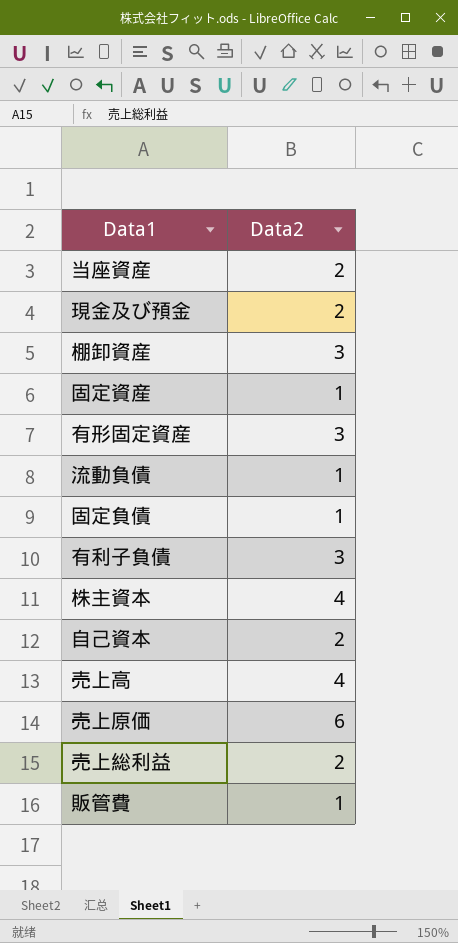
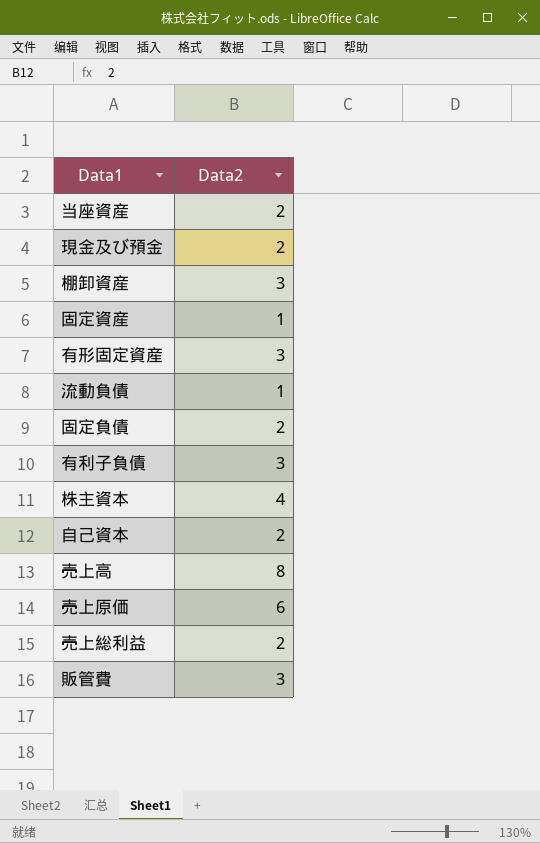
固定負債 | Data2: 1 -> 2
売上高 | Data2: 4 -> 8
販管費 | Data2: 1 -> 3

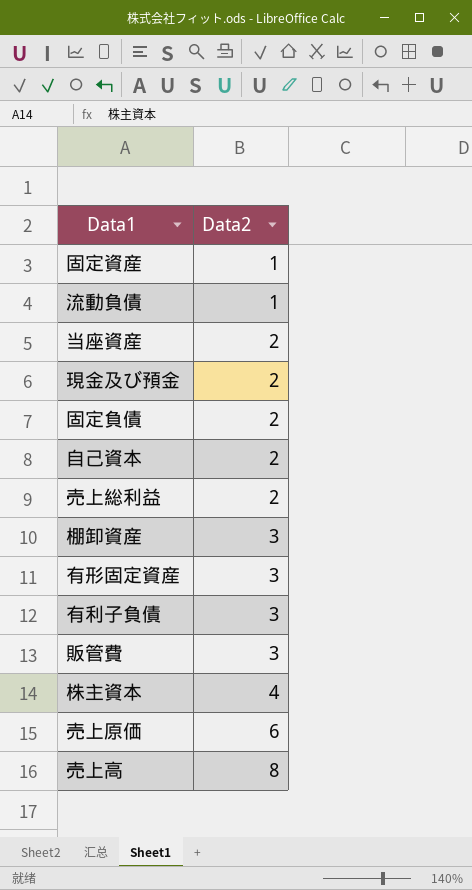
row order: none -> Data2 ascending

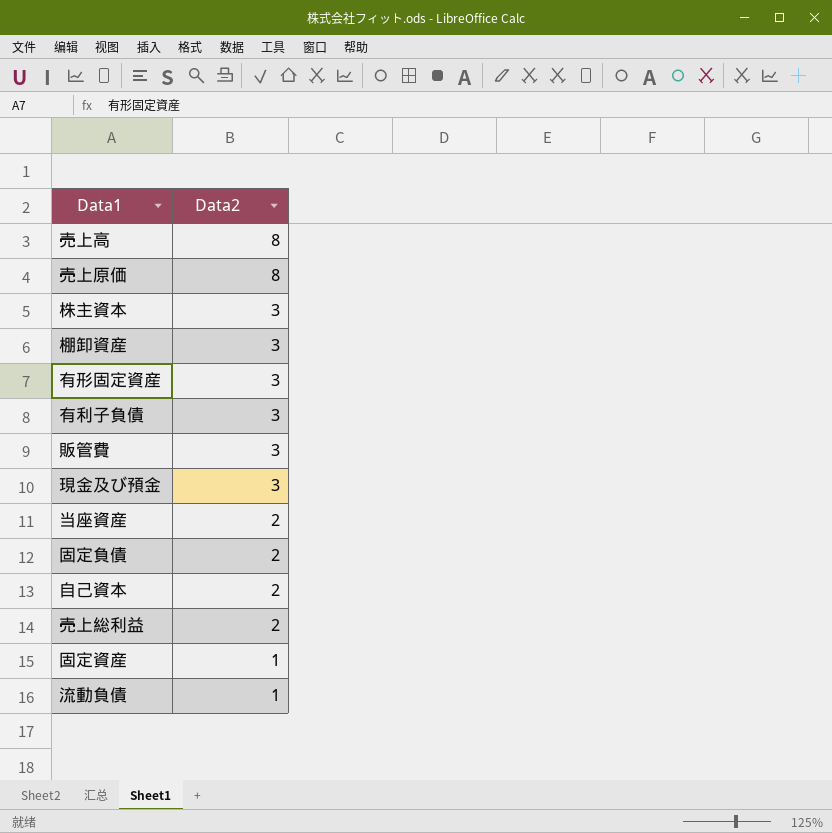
row order: Data2 ascending -> Data2 descending
売上原価 | Data2: 6 -> 8
株主資本 | Data2: 4 -> 3
現金及び預金 | Data2: 2 -> 3

